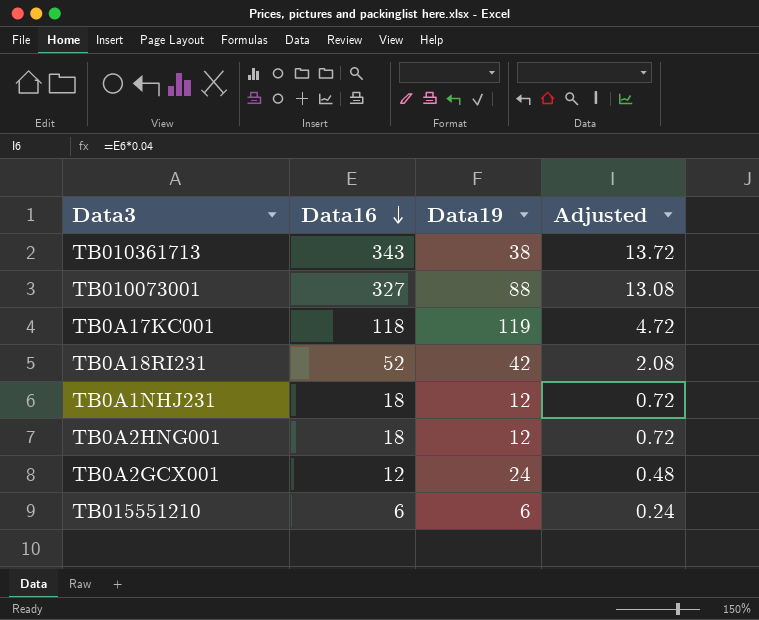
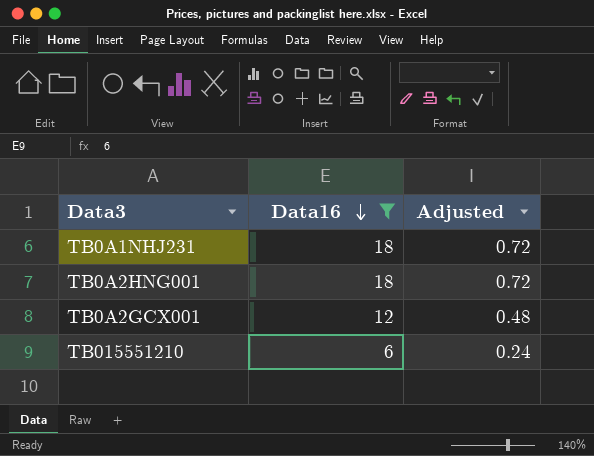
filter: none -> Data16 <= 18
column Data19 | position: 3 -> none

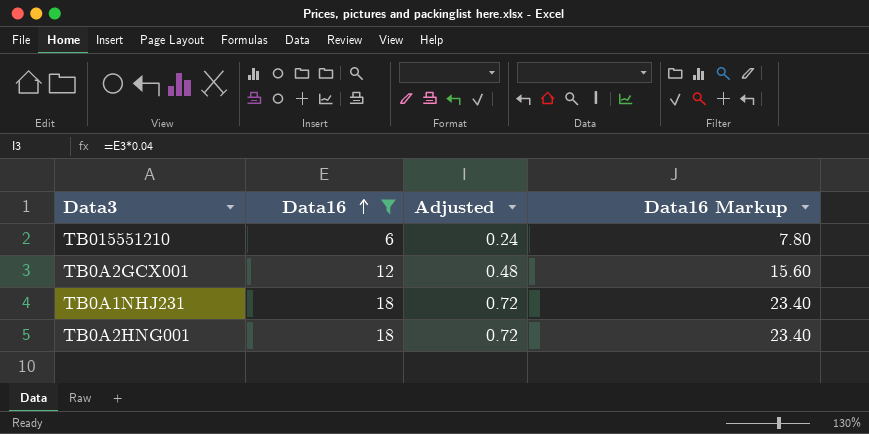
row order: Data16 descending -> Data16 ascending
column Data16 Markup | formula: none -> [Data16] * 1.3

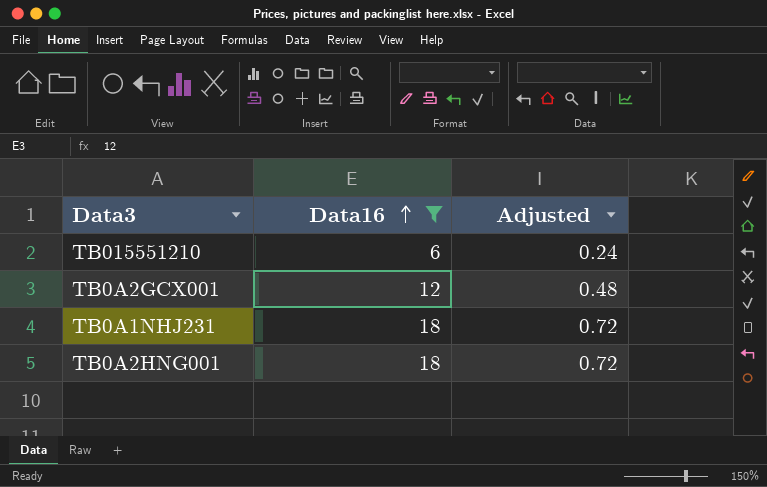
column Data16 Markup | formula: [Data16] * 1.3 -> none

